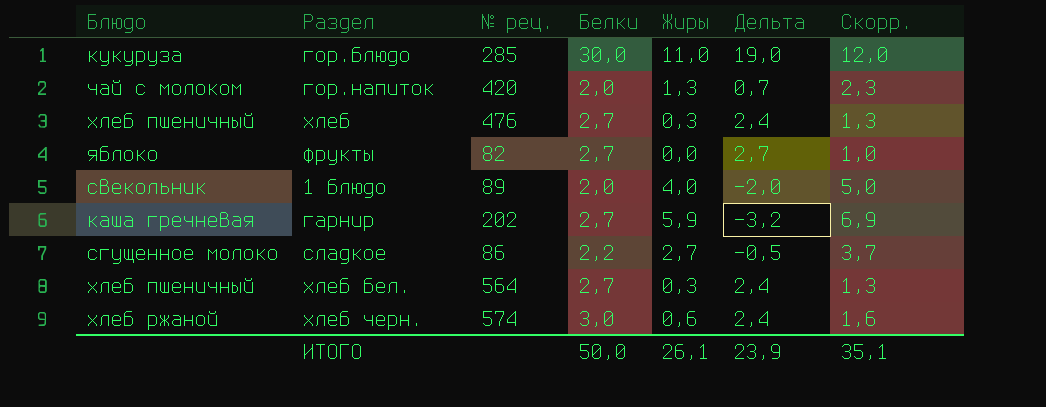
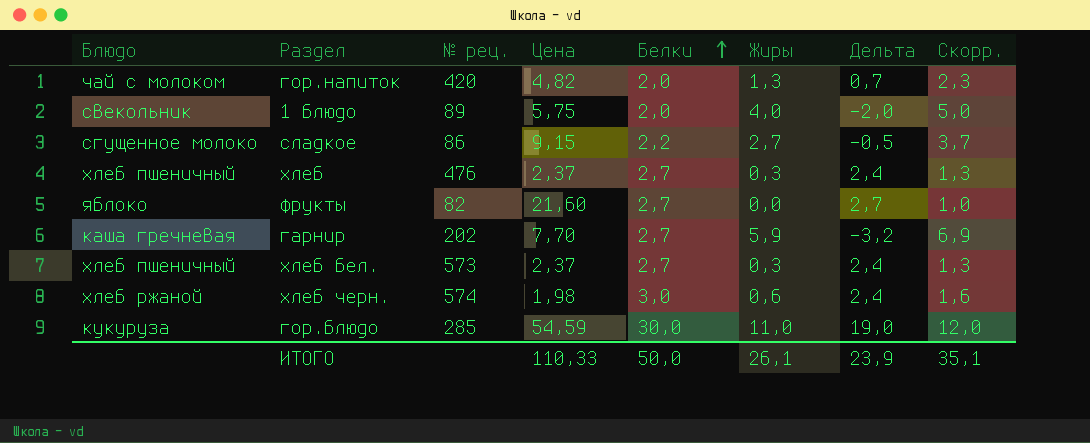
row order: none -> Белки ascending
column Цена | position: none -> 4
хлеб бел. | № рец.: 564 -> 573

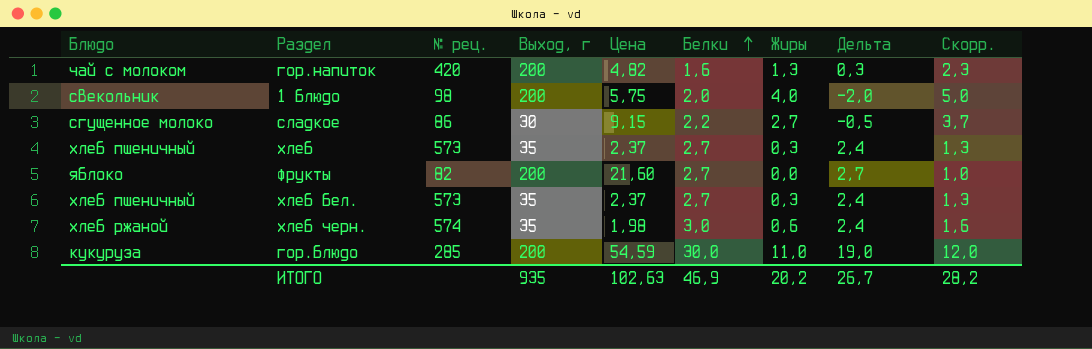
column Выход, г | position: none -> 4
row гарнир: каша гречневая | 202 | 7,70 | 2,7 | 5,9 | -3,2 | 6,9 -> none
гор.напиток | Белки: 2,0 -> 1,6
гор.напиток | Дельта: 0,7 -> 0,3
1 блюдо | № рец.: 89 -> 98
хлеб | № рец.: 476 -> 573
ИТОГО | Цена: 110,33 -> 102,63
ИТОГО | Белки: 50,0 -> 46,9
ИТОГО | Жиры: 26,1 -> 20,2
ИТОГО | Дельта: 23,9 -> 26,7
ИТОГО | Скорр.: 35,1 -> 28,2

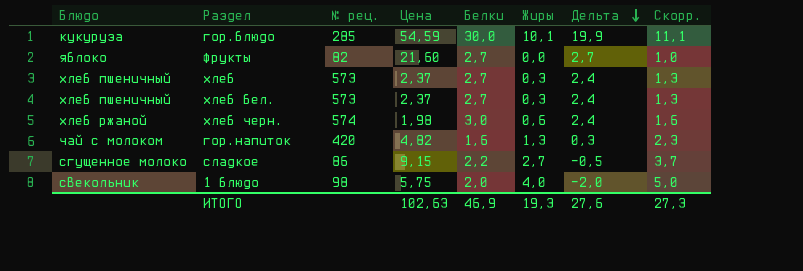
row order: Белки ascending -> Дельта descending
column Выход, г | position: 4 -> none
гор.блюдо | Жиры: 11,0 -> 10,1
гор.блюдо | Дельта: 19,0 -> 19,9
гор.блюдо | Скорр.: 12,0 -> 11,1
ИТОГО | Жиры: 20,2 -> 19,3
ИТОГО | Дельта: 26,7 -> 27,6
ИТОГО | Скорр.: 28,2 -> 27,3

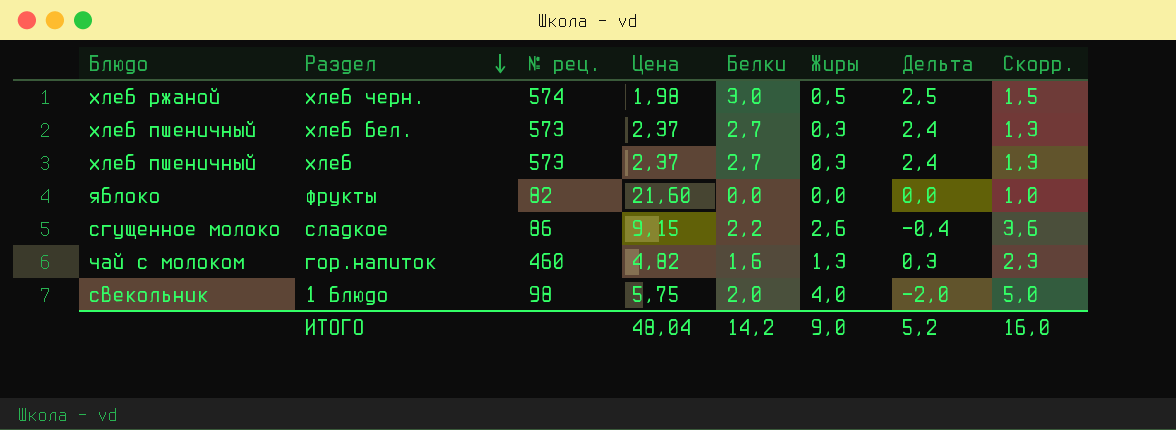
row order: Дельта descending -> Раздел descending
row гор.блюдо: кукуруза | 285 | 54,59 | 30,0 | 10,1 | 19,9 | 11,1 -> none
хлеб черн. | Жиры: 0,6 -> 0,5
хлеб черн. | Дельта: 2,4 -> 2,5
хлеб черн. | Скорр.: 1,6 -> 1,5
фрукты | Белки: 2,7 -> 0,0
фрукты | Дельта: 2,7 -> 0,0
сладкое | Жиры: 2,7 -> 2,6
сладкое | Дельта: -0,5 -> -0,4
сладкое | Скорр.: 3,7 -> 3,6
гор.напиток | № рец.: 420 -> 460
ИТОГО | Цена: 102,63 -> 48,04
ИТОГО | Белки: 46,9 -> 14,2
ИТОГО | Жиры: 19,3 -> 9,0
ИТОГО | Дельта: 27,6 -> 5,2
ИТОГО | Скорр.: 27,3 -> 16,0

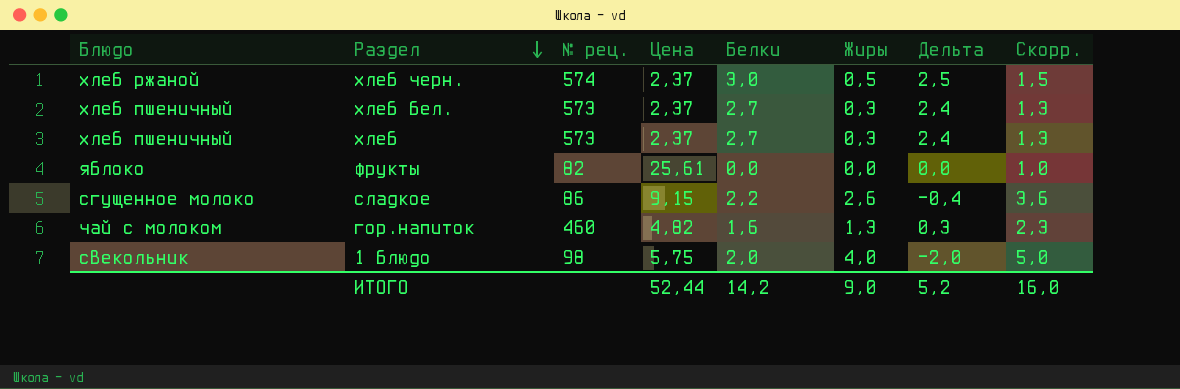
хлеб черн. | Цена: 1,98 -> 2,37
фрукты | Цена: 21,60 -> 25,61
ИТОГО | Цена: 48,04 -> 52,44

